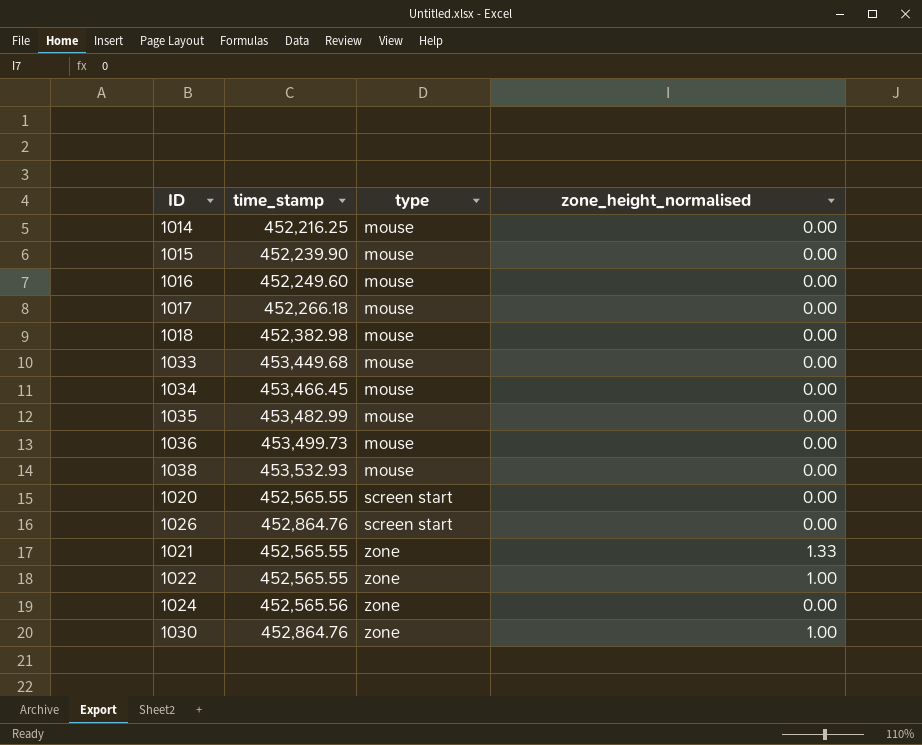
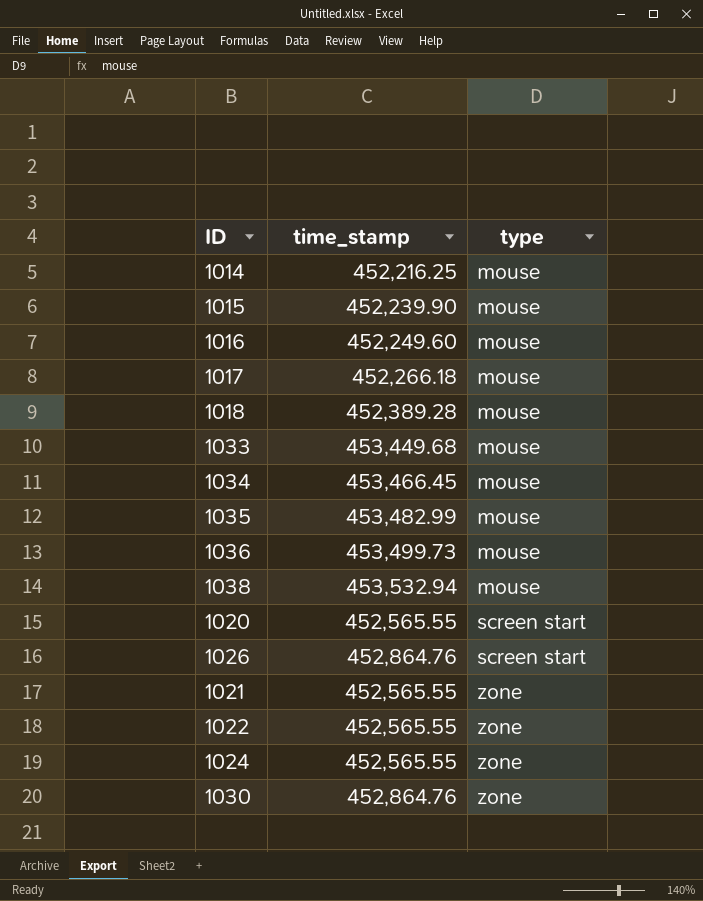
column zone_height_normalised | position: 4 -> none
1018 | time_stamp: 452,382.98 -> 452,389.28
1038 | time_stamp: 453,532.93 -> 453,532.94
1024 | time_stamp: 452,565.56 -> 452,565.55

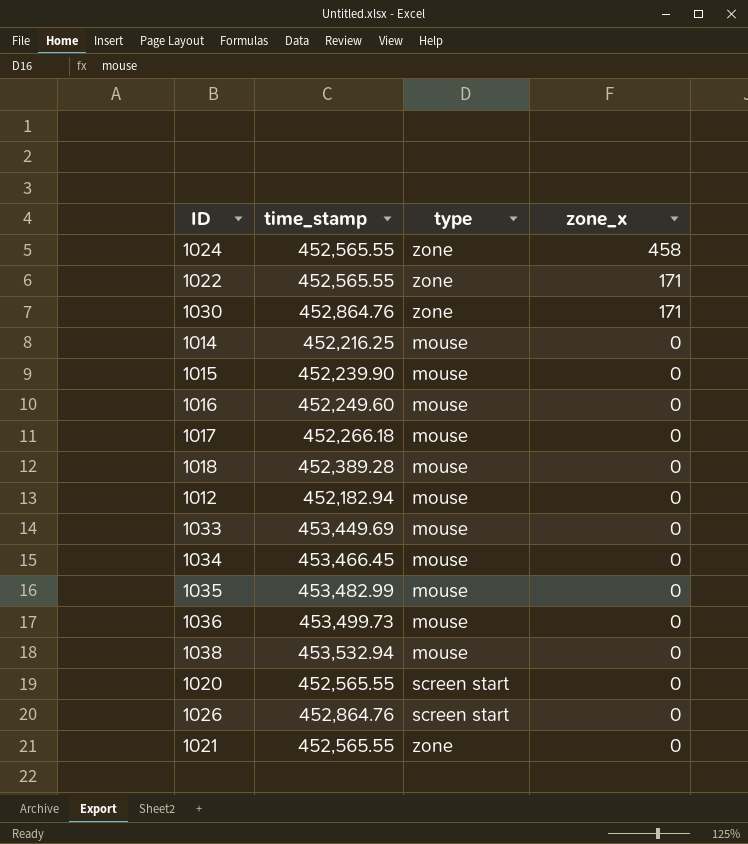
row order: type ascending -> zone_x descending
column zone_x | position: none -> 4
row 1012: none -> 452,182.94 | mouse | 0
1033 | time_stamp: 453,449.68 -> 453,449.69

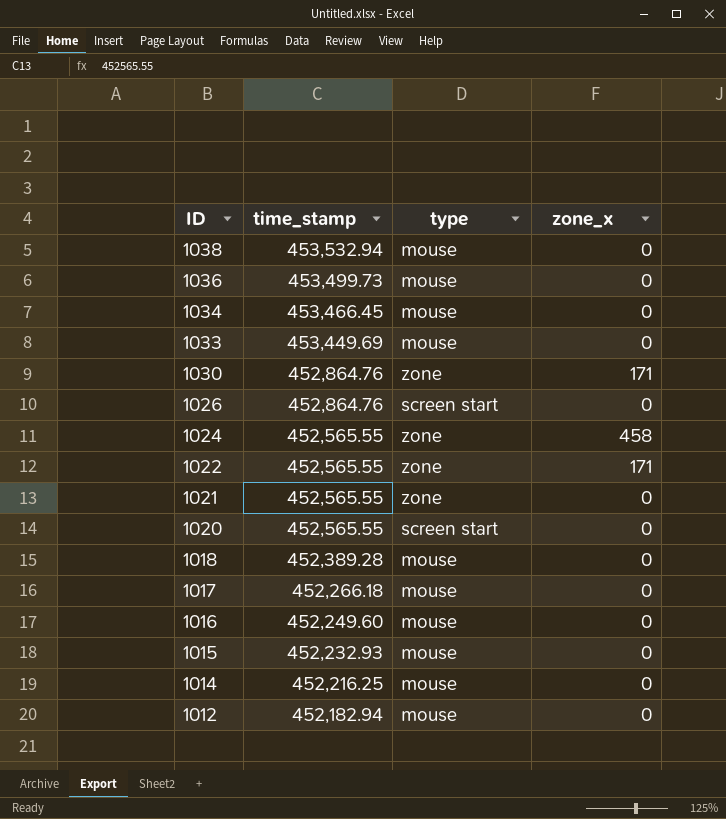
row order: zone_x descending -> ID descending
row 1035: 453,482.99 | mouse | 0 -> none
1015 | time_stamp: 452,239.90 -> 452,232.93

